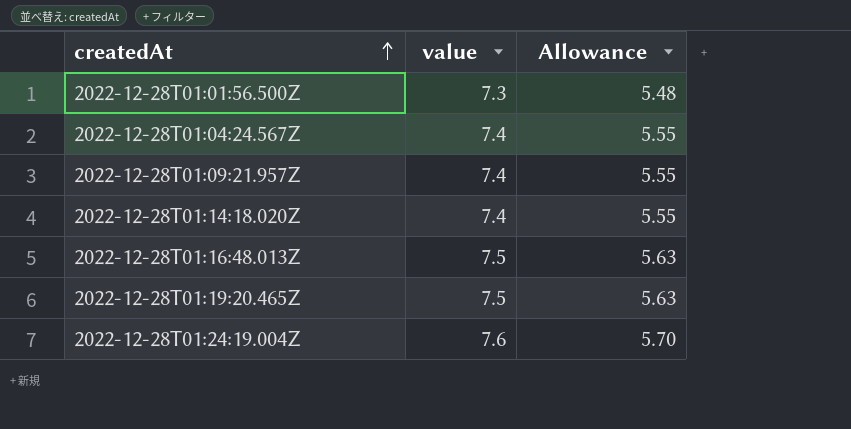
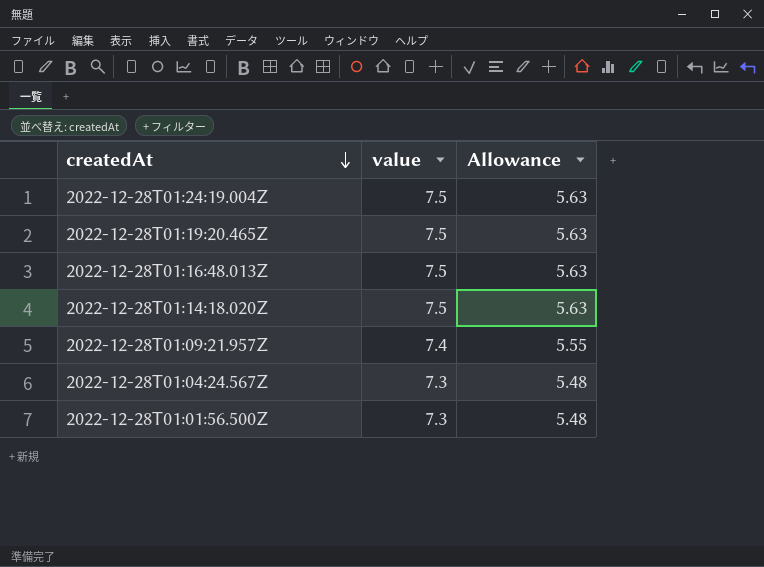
row order: createdAt ascending -> createdAt descending
2022-12-28T01:24:19.004Z | value: 7.6 -> 7.5
2022-12-28T01:24:19.004Z | Allowance: 5.70 -> 5.63
2022-12-28T01:14:18.020Z | value: 7.4 -> 7.5
2022-12-28T01:14:18.020Z | Allowance: 5.55 -> 5.63
2022-12-28T01:04:24.567Z | value: 7.4 -> 7.3
2022-12-28T01:04:24.567Z | Allowance: 5.55 -> 5.48

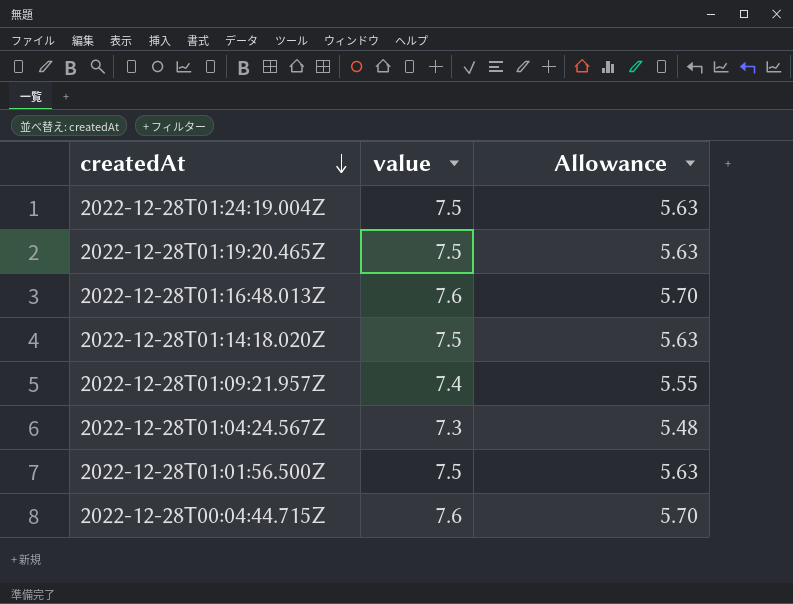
2022-12-28T01:16:48.013Z | value: 7.5 -> 7.6
2022-12-28T01:16:48.013Z | Allowance: 5.63 -> 5.70
2022-12-28T01:01:56.500Z | value: 7.3 -> 7.5
2022-12-28T01:01:56.500Z | Allowance: 5.48 -> 5.63
row 2022-12-28T00:04:44.715Z: none -> 7.6 | 5.70

